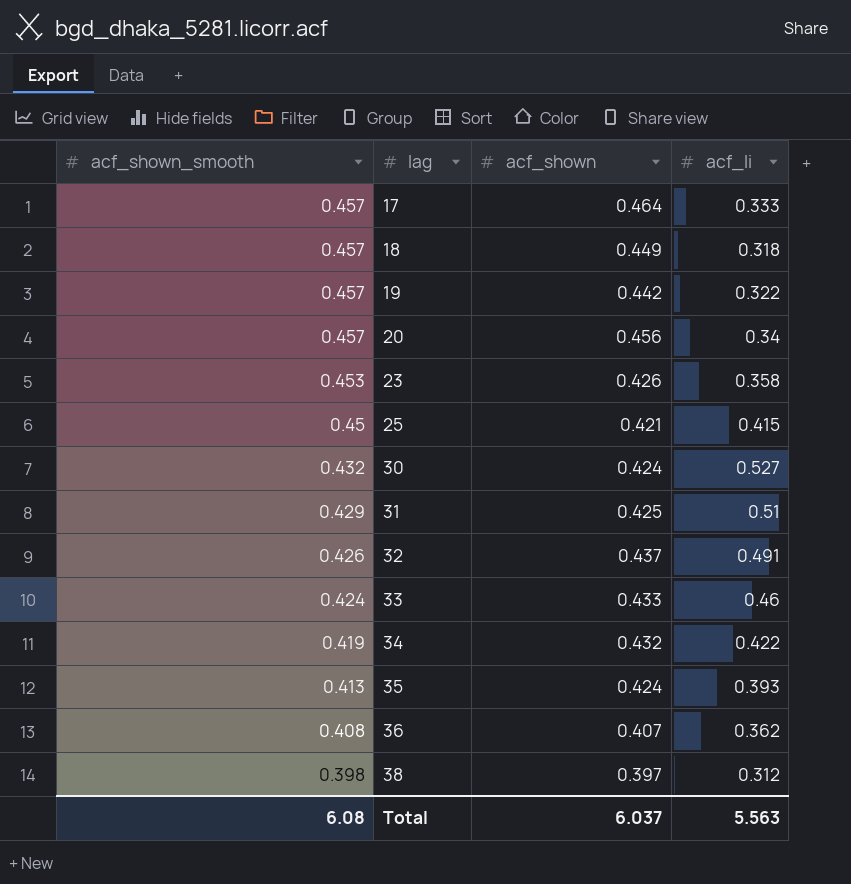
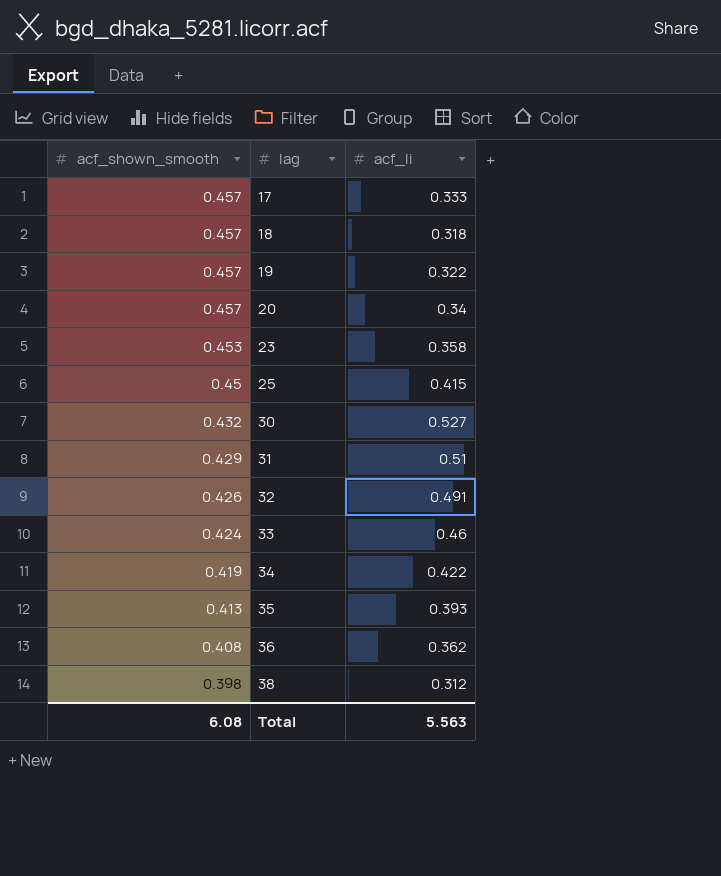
column acf_shown | position: 3 -> none

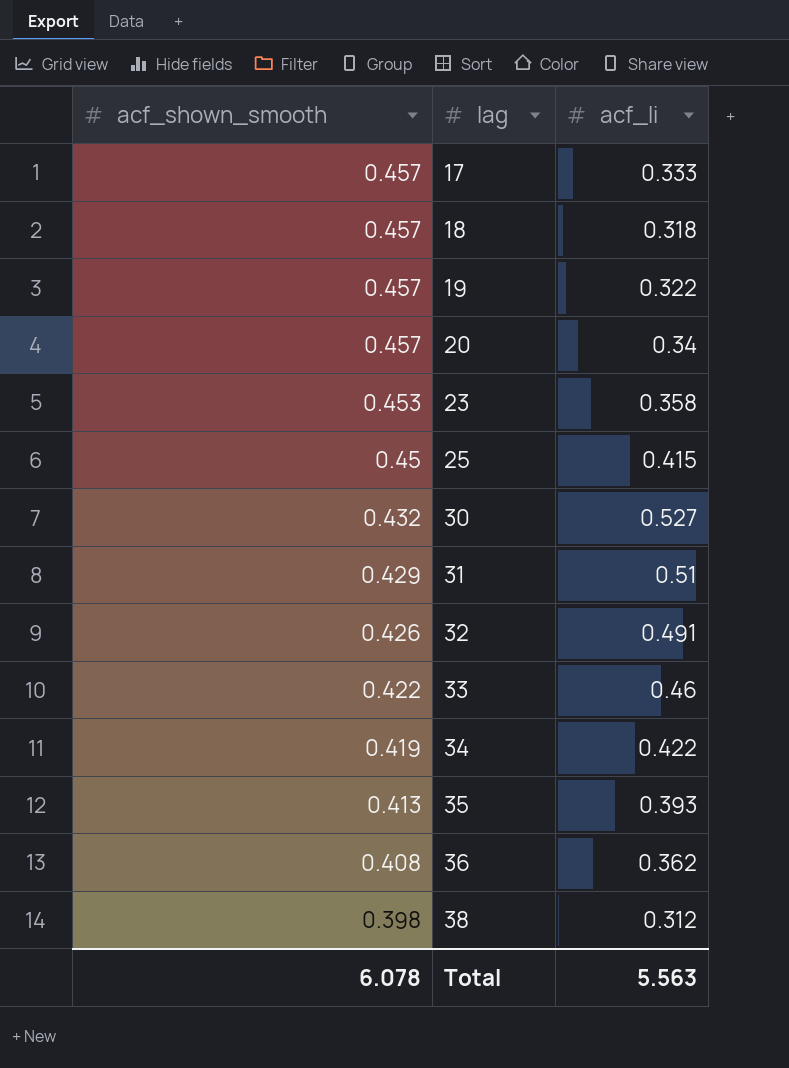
33 | acf_shown_smooth: 0.424 -> 0.422
Total | acf_shown_smooth: 6.08 -> 6.078

